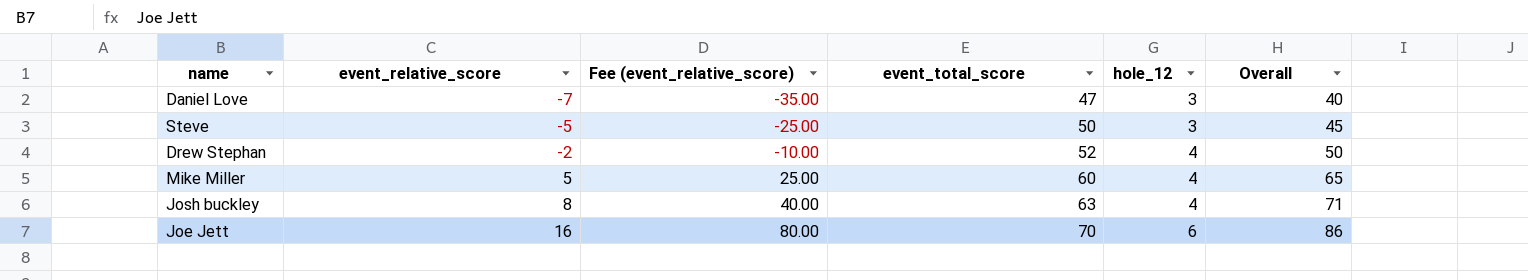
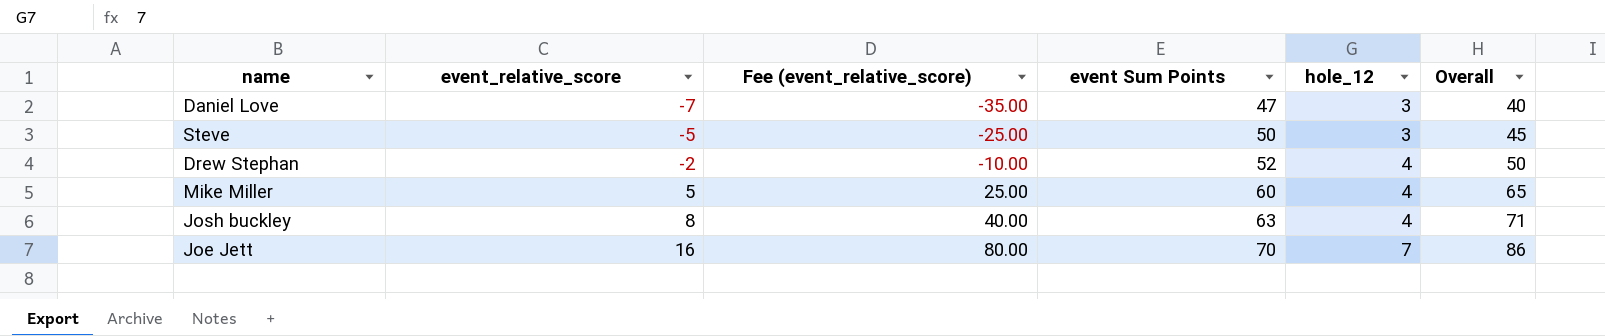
column name: event_total_score -> event Sum Points
Joe Jett | hole_12: 6 -> 7

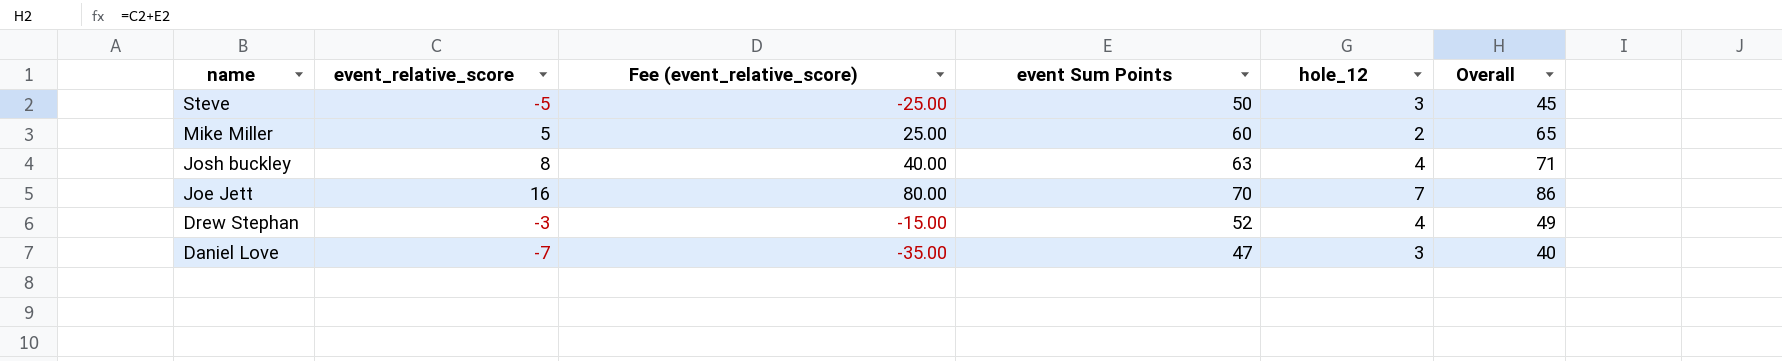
row order: event_relative_score ascending -> name descending
Mike Miller | hole_12: 4 -> 2
Drew Stephan | event_relative_score: -2 -> -3
Drew Stephan | Fee (event_relative_score): -10.00 -> -15.00
Drew Stephan | Overall: 50 -> 49

